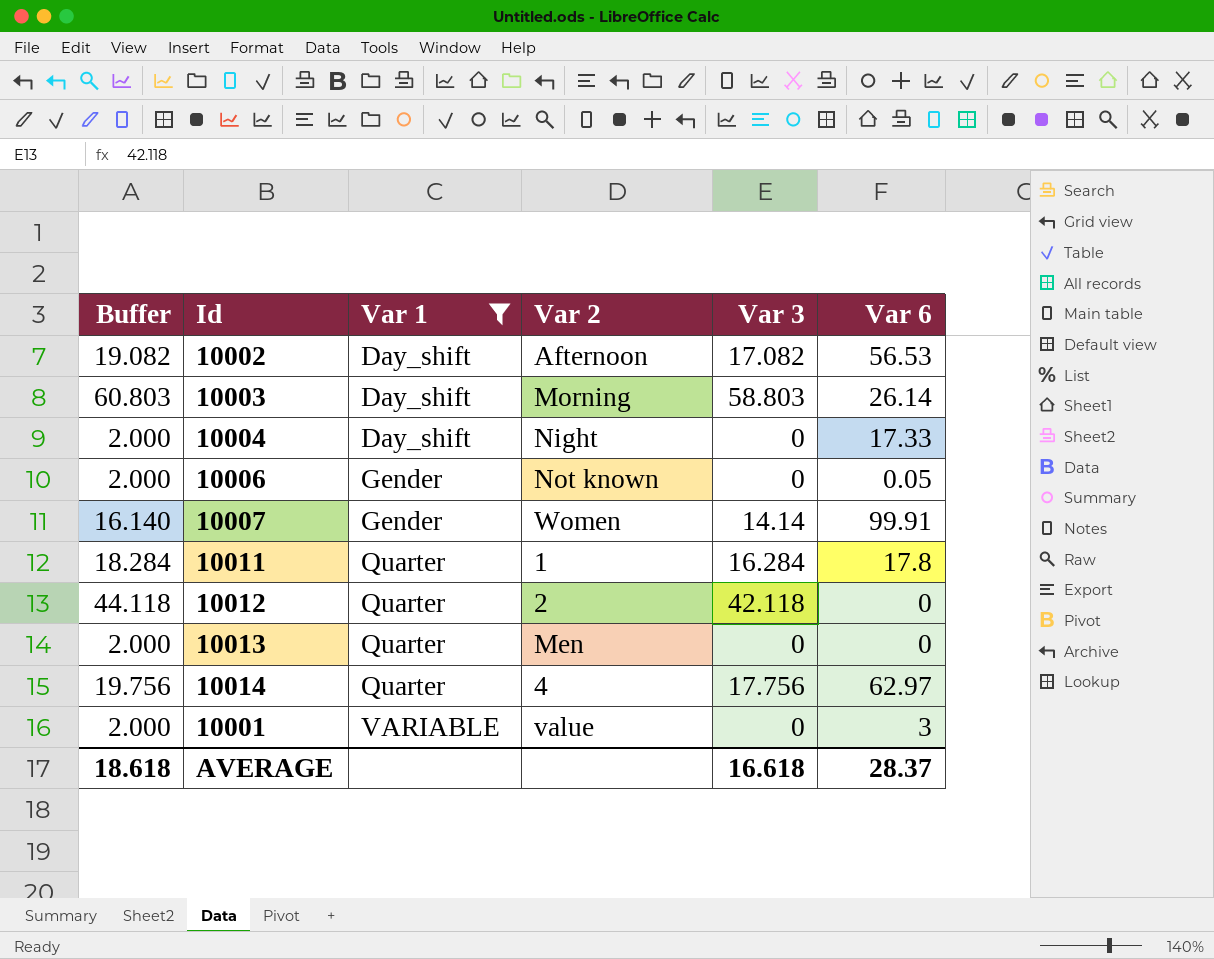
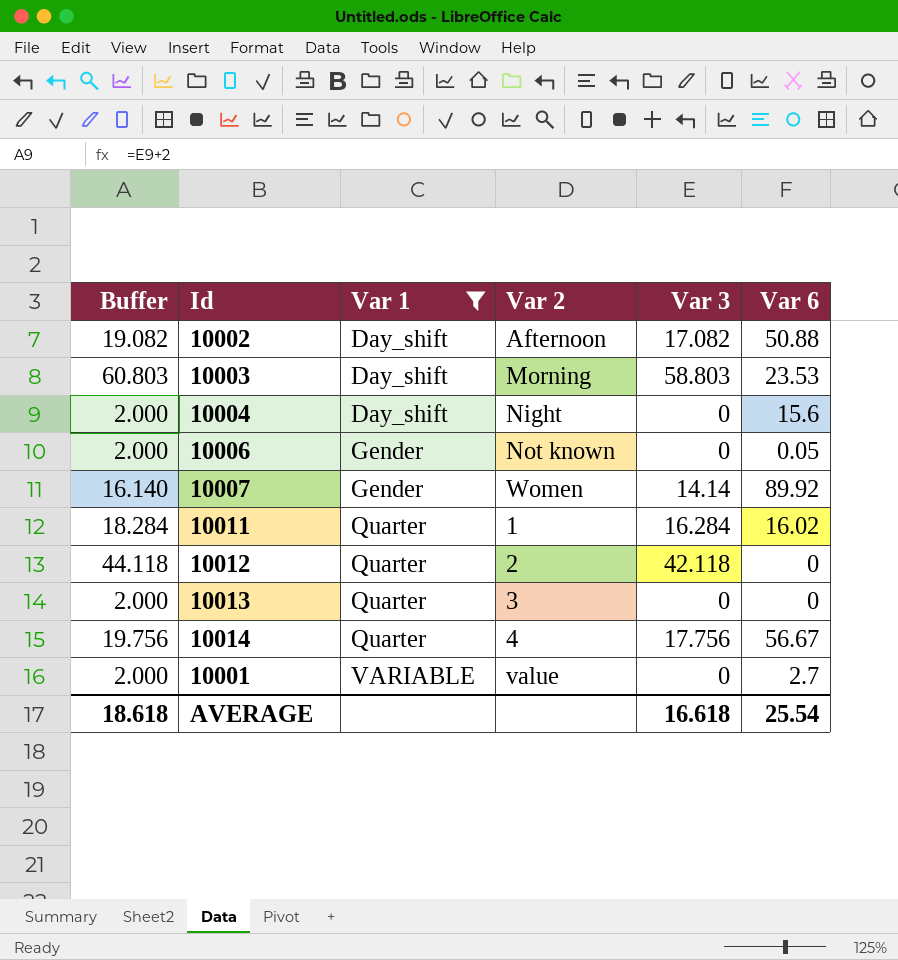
10002 | Var 6: 56.53 -> 50.88
10003 | Var 6: 26.14 -> 23.53
10004 | Var 6: 17.33 -> 15.6
10007 | Var 6: 99.91 -> 89.92
10011 | Var 6: 17.8 -> 16.02
10013 | Var 2: Men -> 3
10014 | Var 6: 62.97 -> 56.67
10001 | Var 6: 3 -> 2.7
AVERAGE | Var 6: 28.37 -> 25.54

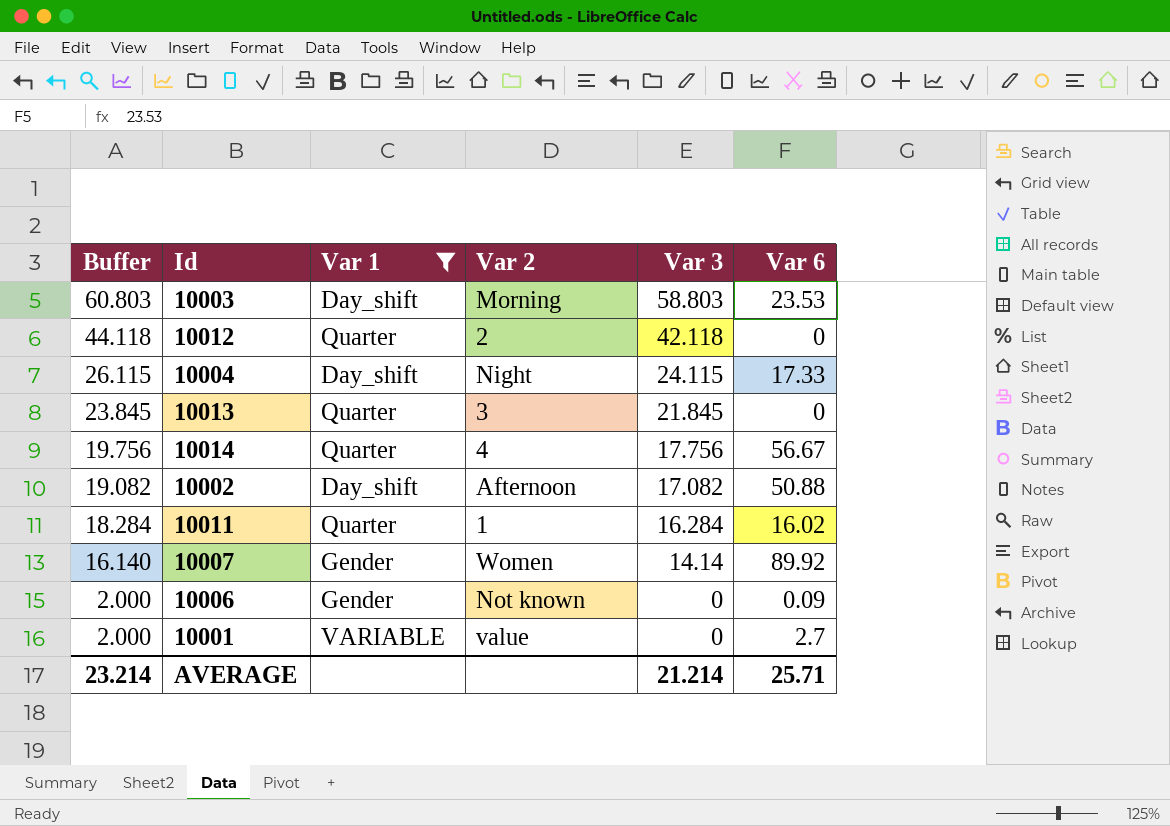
row order: Var 1 ascending -> Buffer descending
10004 | Buffer: 2.000 -> 26.115
10004 | Var 3: 0 -> 24.115
10004 | Var 6: 15.6 -> 17.33
10013 | Buffer: 2.000 -> 23.845
10013 | Var 3: 0 -> 21.845
10006 | Var 6: 0.05 -> 0.09
AVERAGE | Buffer: 18.618 -> 23.214
AVERAGE | Var 3: 16.618 -> 21.214
AVERAGE | Var 6: 25.54 -> 25.71

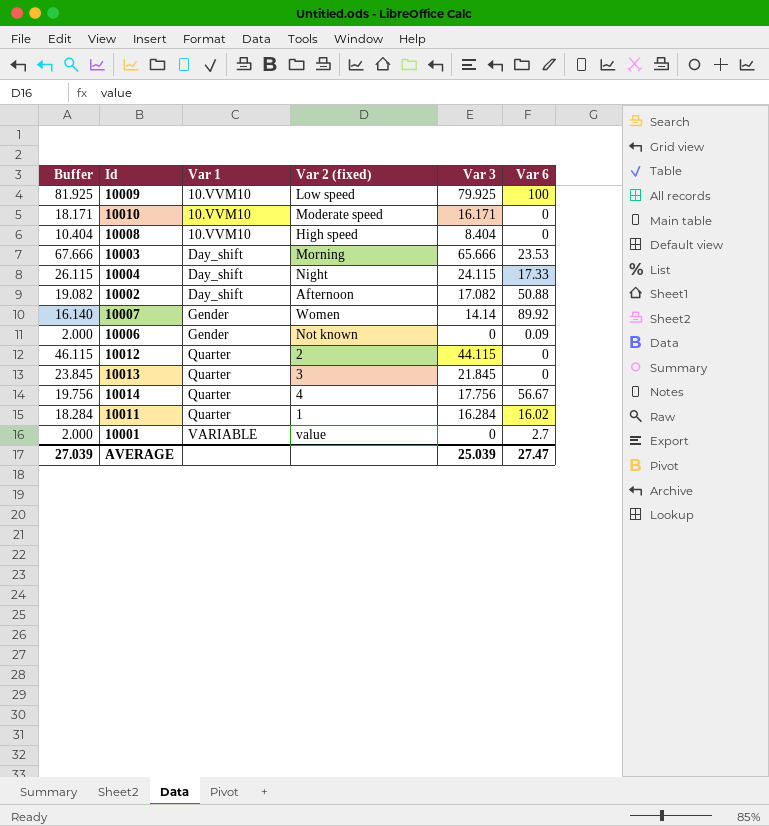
filter: Var 1 != 10.VVM10 -> none
row order: Buffer descending -> Var 1 ascending
column name: Var 2 -> Var 2 (fixed)
10003 | Buffer: 60.803 -> 67.666
10003 | Var 3: 58.803 -> 65.666
10012 | Buffer: 44.118 -> 46.115
10012 | Var 3: 42.118 -> 44.115
AVERAGE | Buffer: 23.214 -> 27.039
AVERAGE | Var 3: 21.214 -> 25.039
AVERAGE | Var 6: 25.71 -> 27.47

